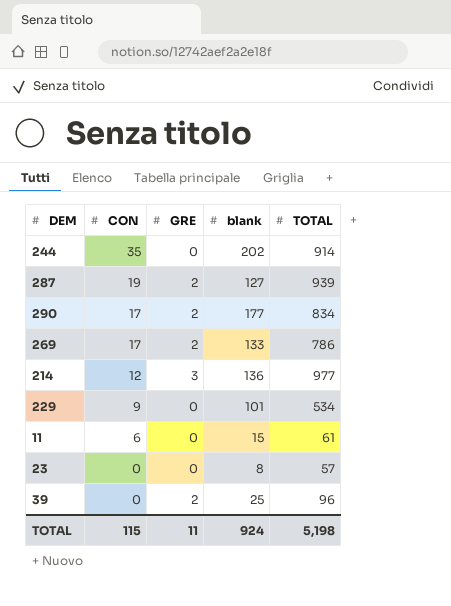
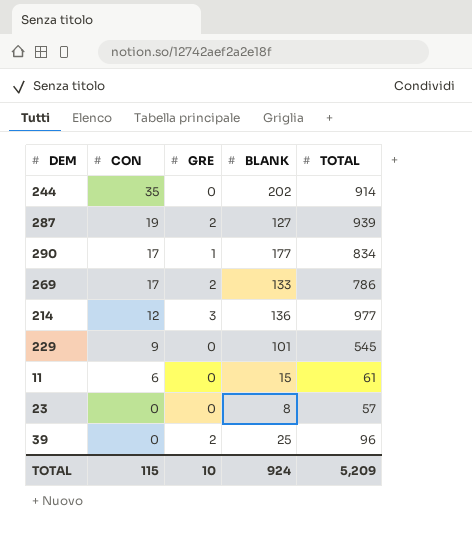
column name: blank -> BLANK
290 | GRE: 2 -> 1
229 | TOTAL: 534 -> 545
TOTAL | GRE: 11 -> 10
TOTAL | TOTAL: 5,198 -> 5,209

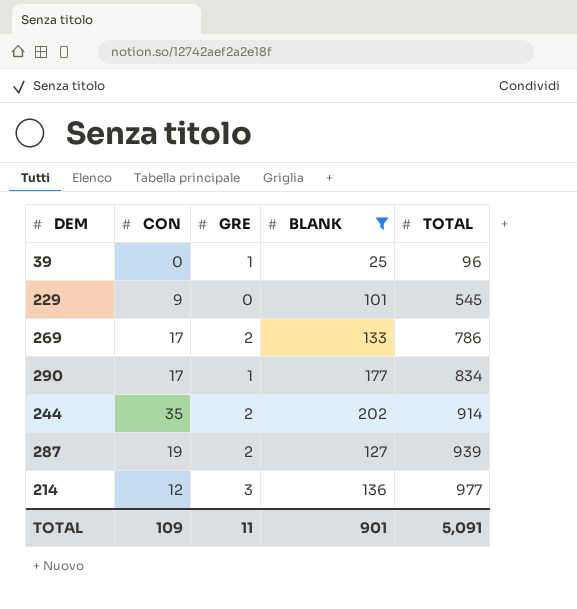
filter: none -> BLANK >= 25
row order: CON descending -> TOTAL ascending
39 | GRE: 2 -> 1
244 | GRE: 0 -> 2
TOTAL | CON: 115 -> 109
TOTAL | GRE: 10 -> 11
TOTAL | BLANK: 924 -> 901
TOTAL | TOTAL: 5,209 -> 5,091

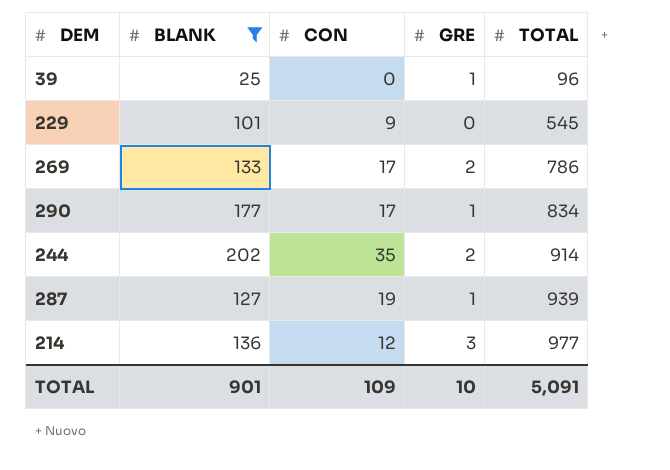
column BLANK | position: 4 -> 2
287 | GRE: 2 -> 1
TOTAL | GRE: 11 -> 10

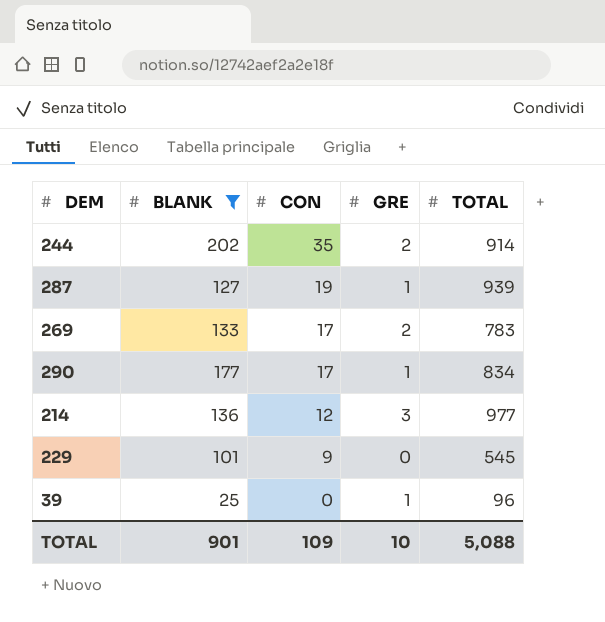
row order: TOTAL ascending -> CON descending
269 | TOTAL: 786 -> 783
TOTAL | TOTAL: 5,091 -> 5,088

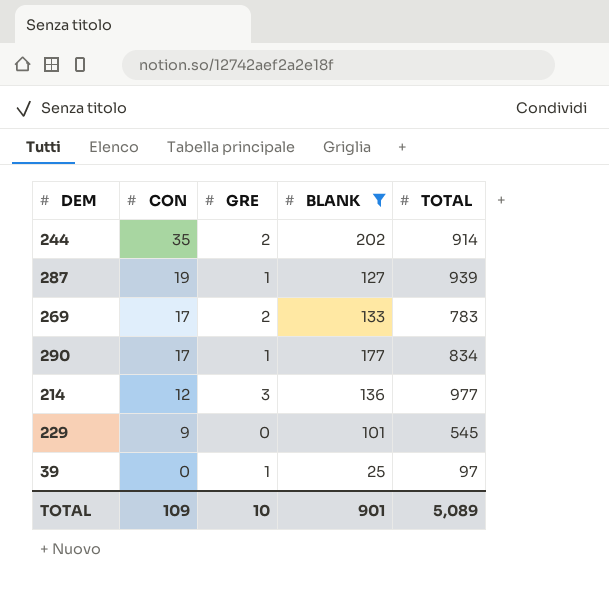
column BLANK | position: 2 -> 4
39 | TOTAL: 96 -> 97
TOTAL | TOTAL: 5,088 -> 5,089

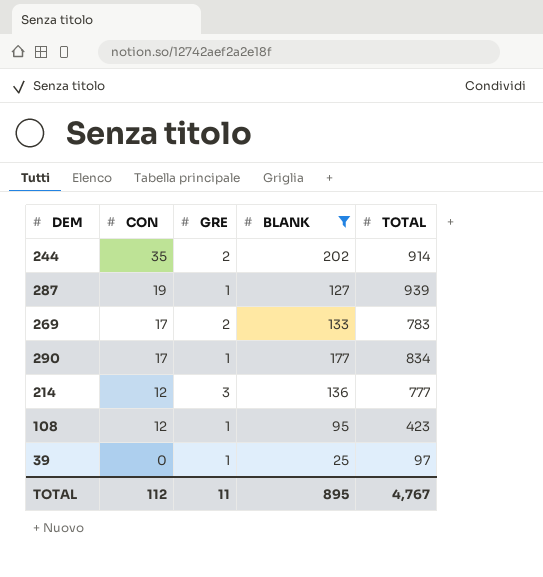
row 229: 9 | 0 | 101 | 545 -> none
214 | TOTAL: 977 -> 777
row 108: none -> 12 | 1 | 95 | 423
TOTAL | CON: 109 -> 112
TOTAL | GRE: 10 -> 11
TOTAL | BLANK: 901 -> 895
TOTAL | TOTAL: 5,089 -> 4,767

